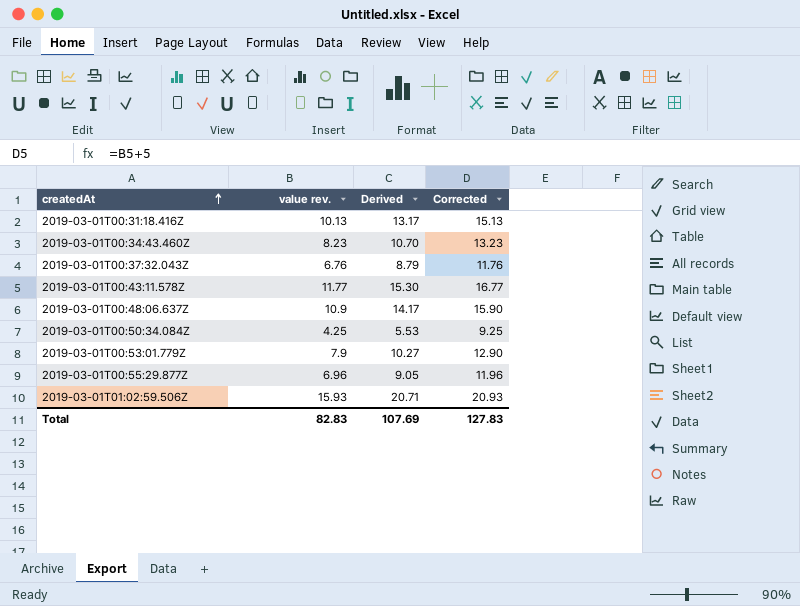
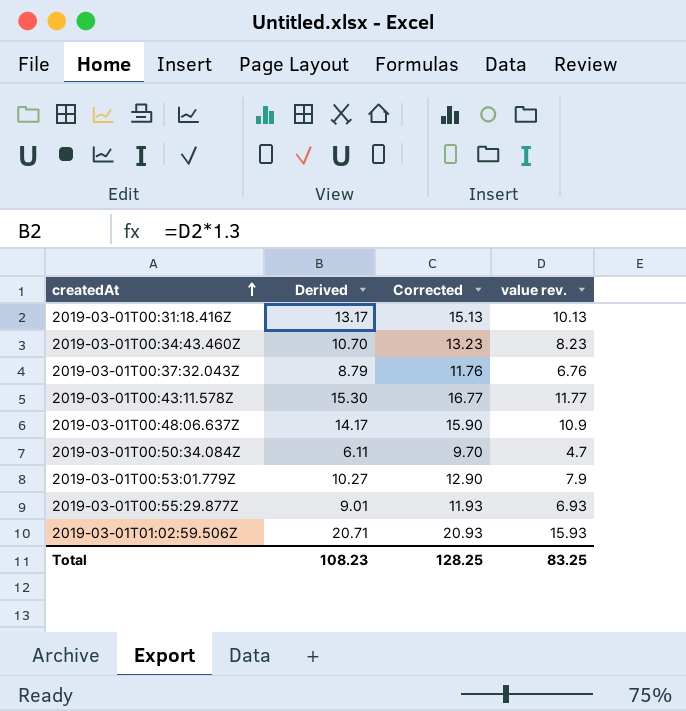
column value rev. | position: 2 -> 4
2019-03-01T00:50:34.084Z | Derived: 5.53 -> 6.11
2019-03-01T00:50:34.084Z | Corrected: 9.25 -> 9.70
2019-03-01T00:50:34.084Z | value rev.: 4.25 -> 4.7
2019-03-01T00:55:29.877Z | Derived: 9.05 -> 9.01
2019-03-01T00:55:29.877Z | Corrected: 11.96 -> 11.93
2019-03-01T00:55:29.877Z | value rev.: 6.96 -> 6.93
Total | Derived: 107.69 -> 108.23
Total | Corrected: 127.83 -> 128.25
Total | value rev.: 82.83 -> 83.25

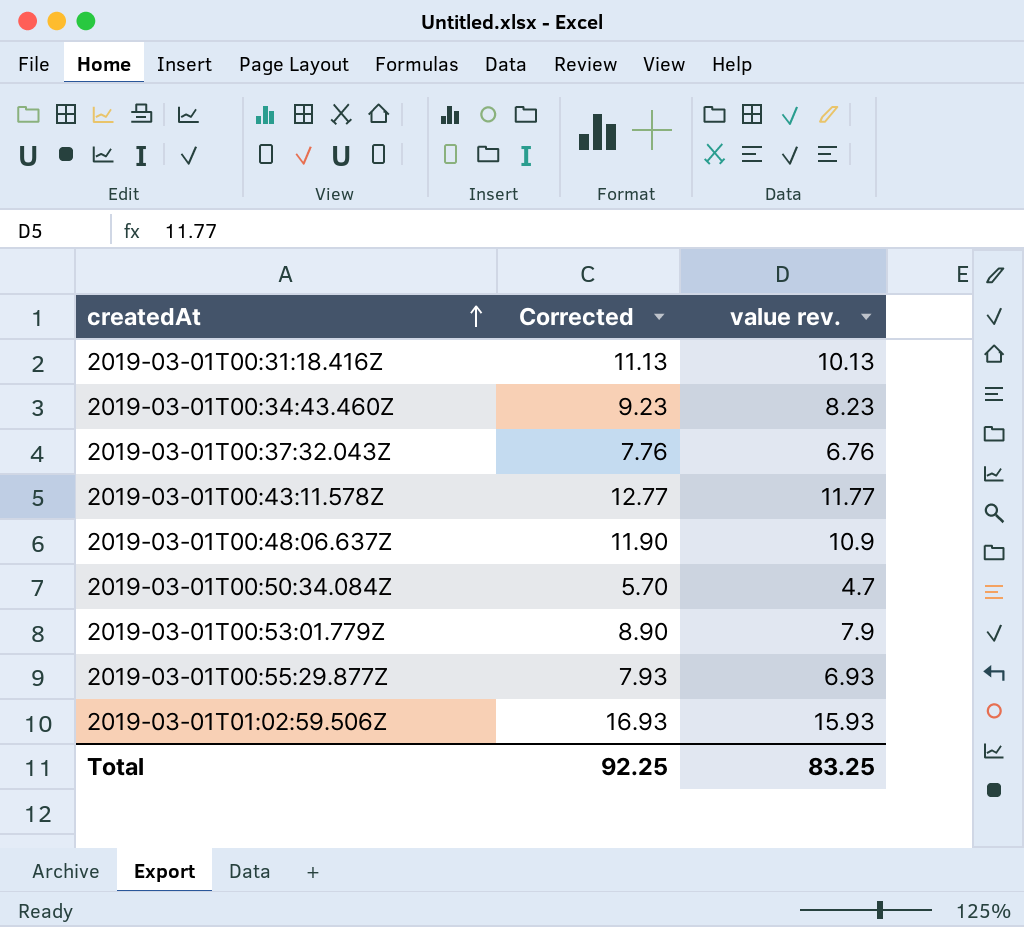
column Derived | formula: [value rev.] * 1.3 -> none
column Corrected | formula: [value rev.] + 5 -> [value rev.] + 1
Total | Corrected: 128.25 -> 92.25

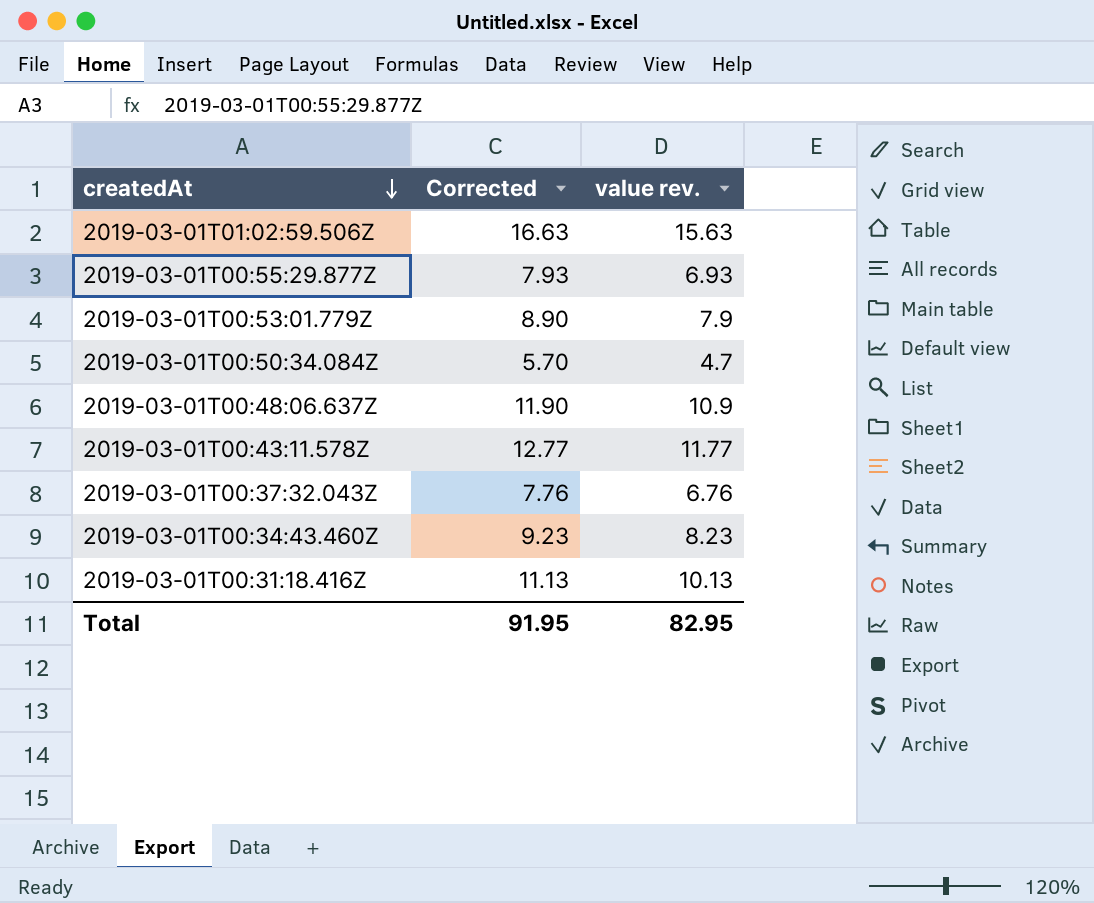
row order: createdAt ascending -> createdAt descending
2019-03-01T01:02:59.506Z | Corrected: 16.93 -> 16.63
2019-03-01T01:02:59.506Z | value rev.: 15.93 -> 15.63
Total | Corrected: 92.25 -> 91.95
Total | value rev.: 83.25 -> 82.95

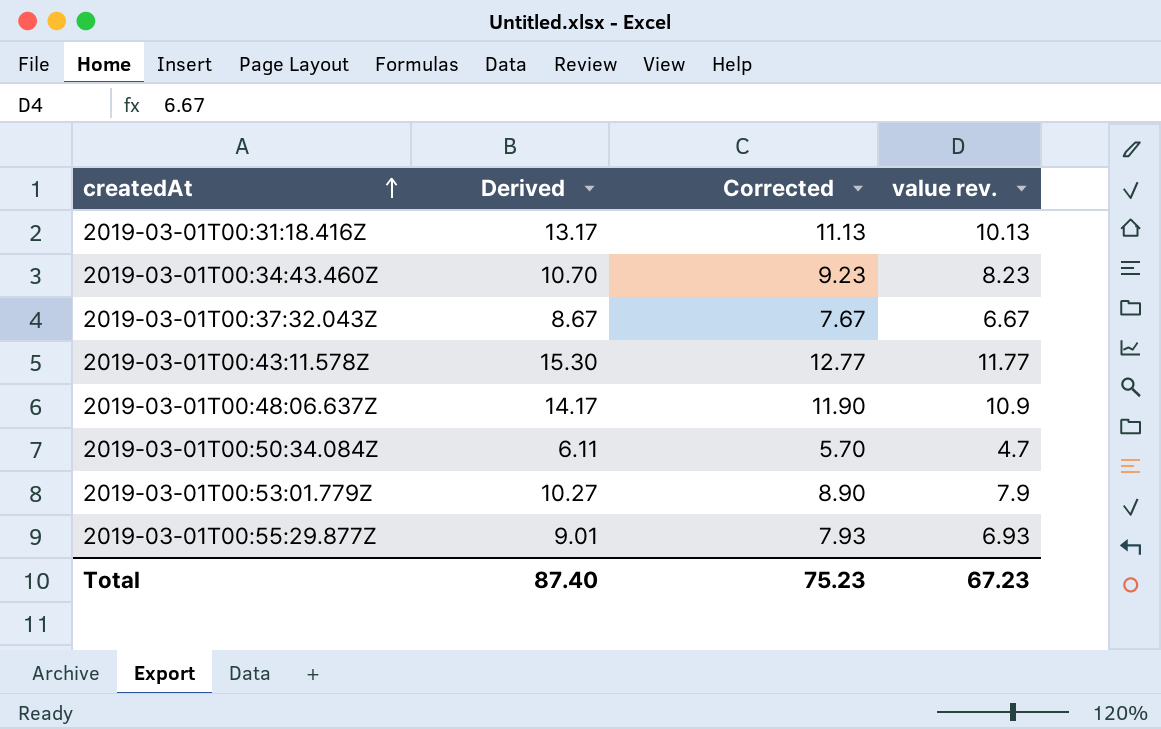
row order: createdAt descending -> createdAt ascending
column Derived | formula: none -> [value rev.] * 1.3
row 2019-03-01T01:02:59.506Z: 16.63 | 15.63 -> none
2019-03-01T00:37:32.043Z | Corrected: 7.76 -> 7.67
2019-03-01T00:37:32.043Z | value rev.: 6.76 -> 6.67
Total | Corrected: 91.95 -> 75.23
Total | value rev.: 82.95 -> 67.23

